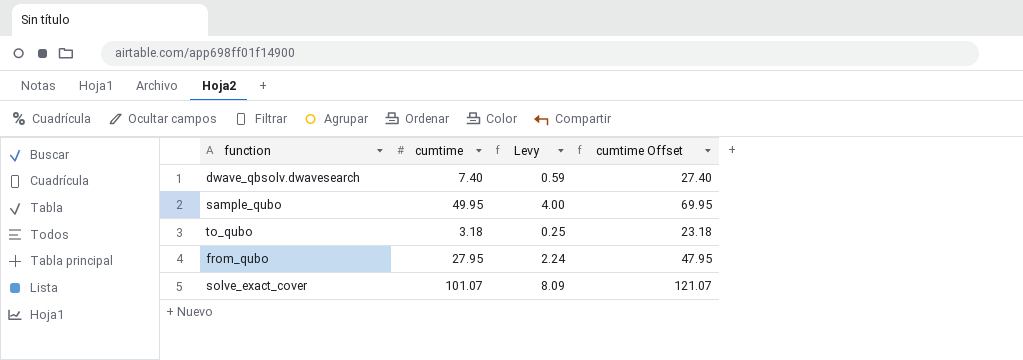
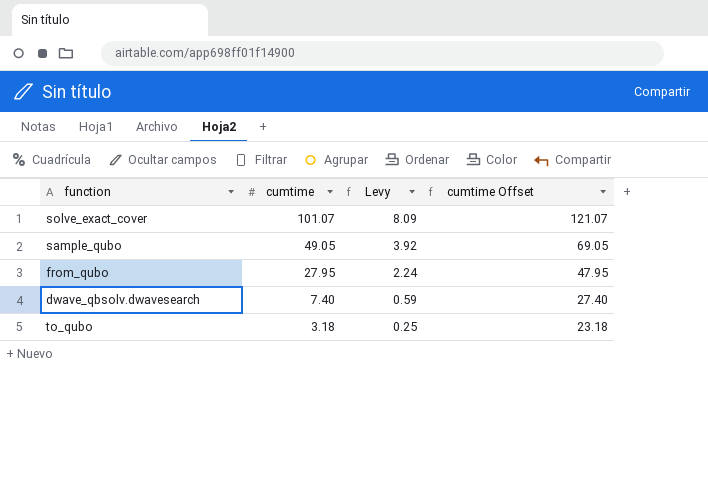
row order: none -> cumtime descending
sample_qubo | cumtime: 49.95 -> 49.05
sample_qubo | Levy: 4.00 -> 3.92
sample_qubo | cumtime Offset: 69.95 -> 69.05

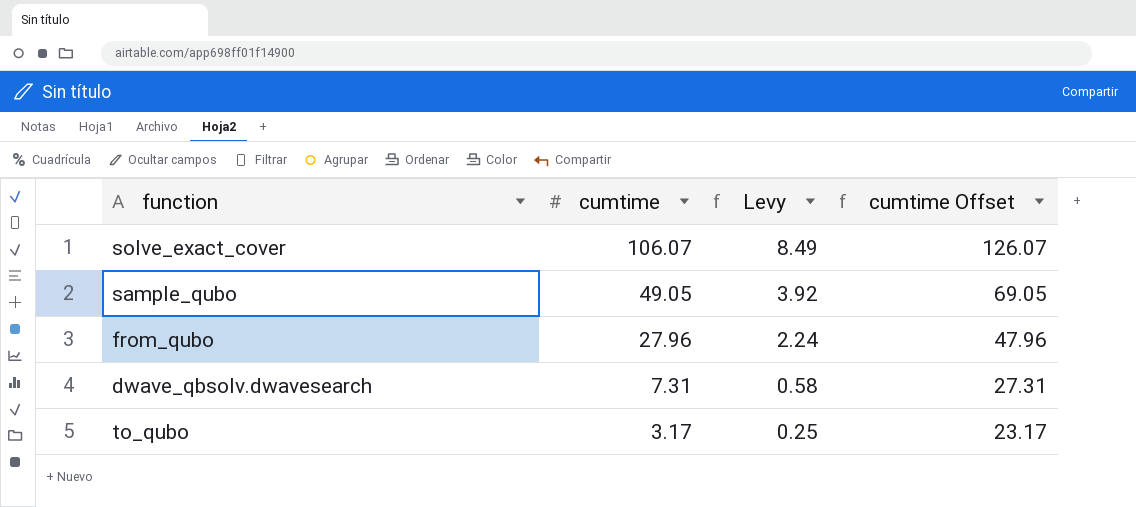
solve_exact_cover | cumtime: 101.07 -> 106.07
solve_exact_cover | Levy: 8.09 -> 8.49
solve_exact_cover | cumtime Offset: 121.07 -> 126.07
from_qubo | cumtime: 27.95 -> 27.96
from_qubo | cumtime Offset: 47.95 -> 47.96
dwave_qbsolv.dwavesearch | cumtime: 7.40 -> 7.31
dwave_qbsolv.dwavesearch | Levy: 0.59 -> 0.58
dwave_qbsolv.dwavesearch | cumtime Offset: 27.40 -> 27.31
to_qubo | cumtime: 3.18 -> 3.17
to_qubo | cumtime Offset: 23.18 -> 23.17

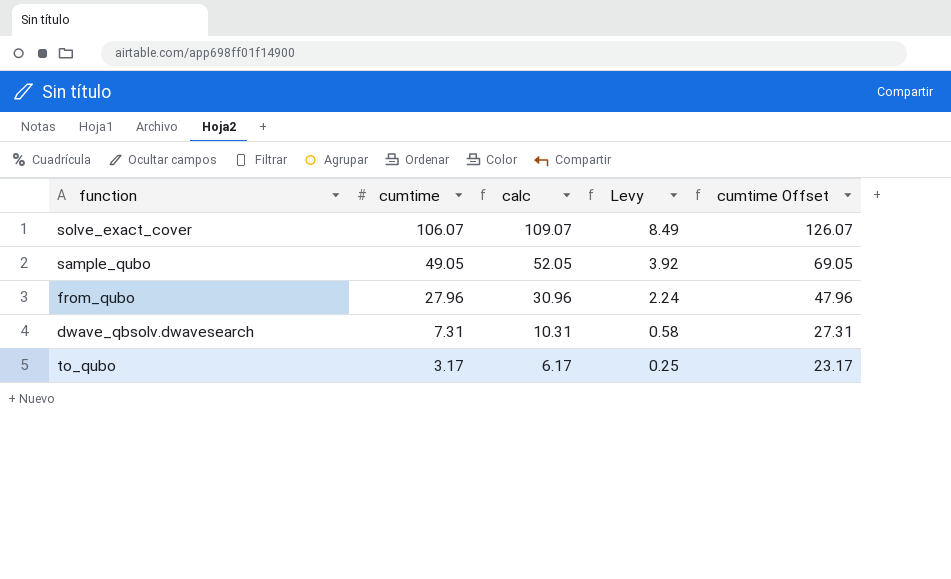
column calc | formula: none -> [cumtime] + 3

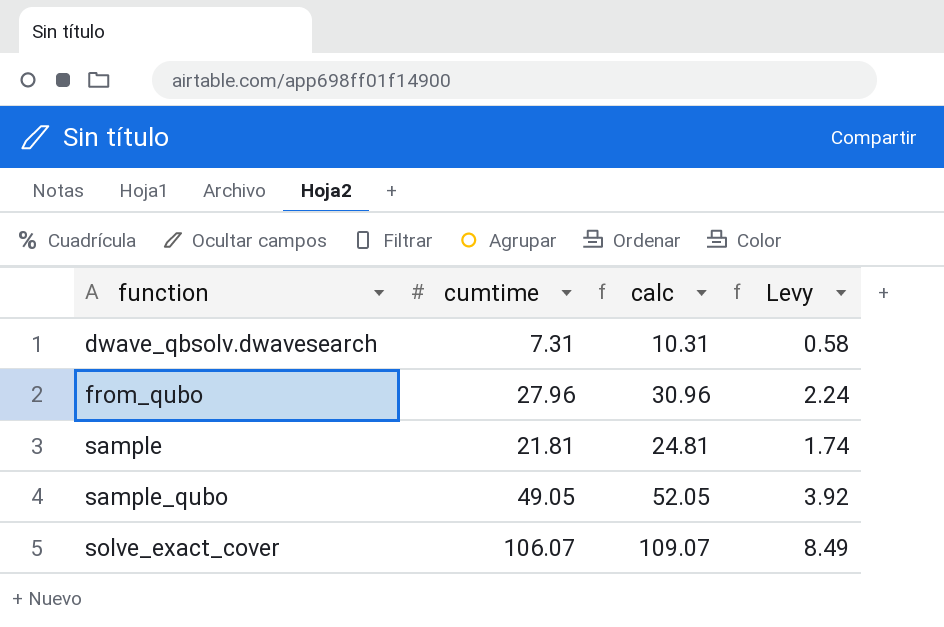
row order: cumtime descending -> function ascending
column cumtime Offset | formula: [cumtime] + 20 -> none
row to_qubo: 3.17 | 6.17 | 0.25 | 23.17 -> none
row sample: none -> 21.81 | 24.81 | 1.74

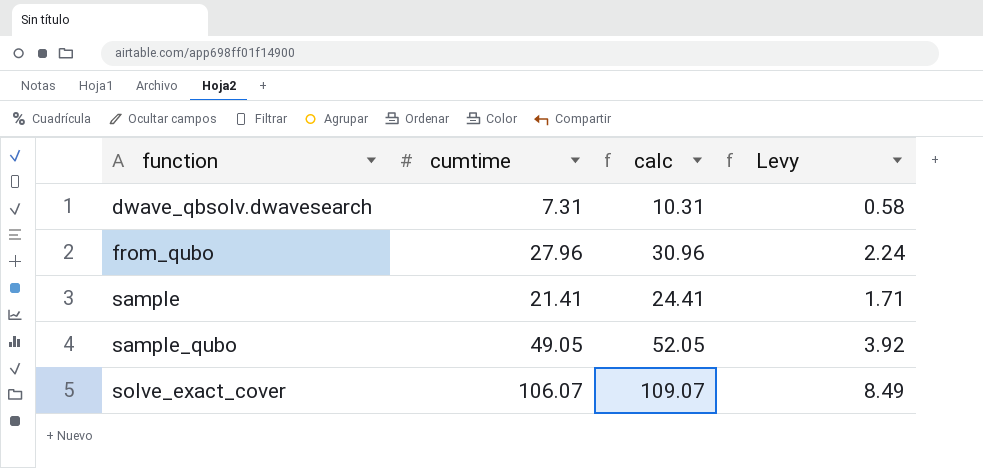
sample | cumtime: 21.81 -> 21.41
sample | calc: 24.81 -> 24.41
sample | Levy: 1.74 -> 1.71

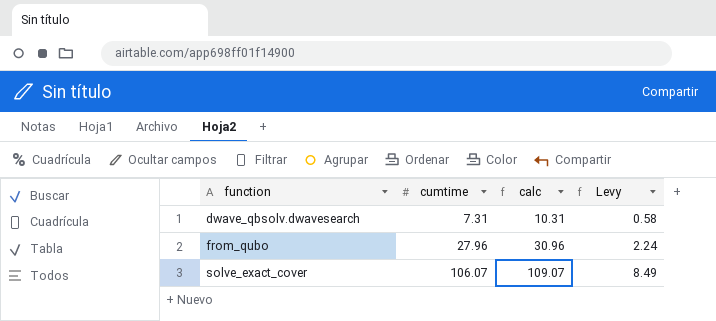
row sample: 21.41 | 24.41 | 1.71 -> none
row sample_qubo: 49.05 | 52.05 | 3.92 -> none

